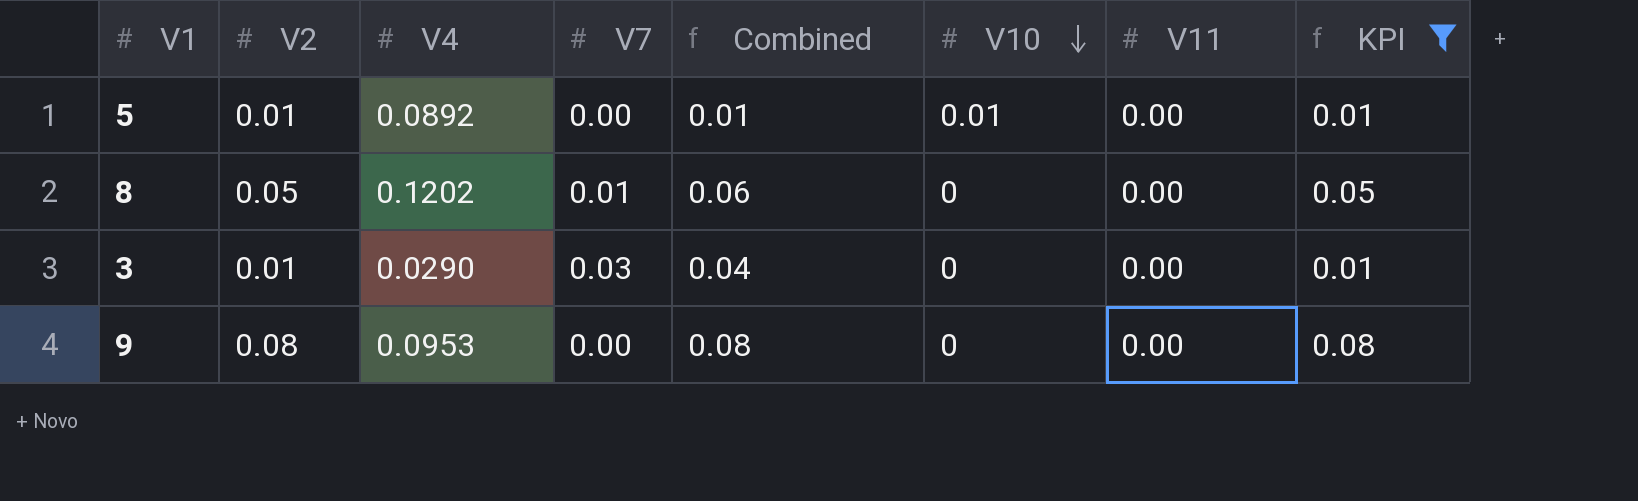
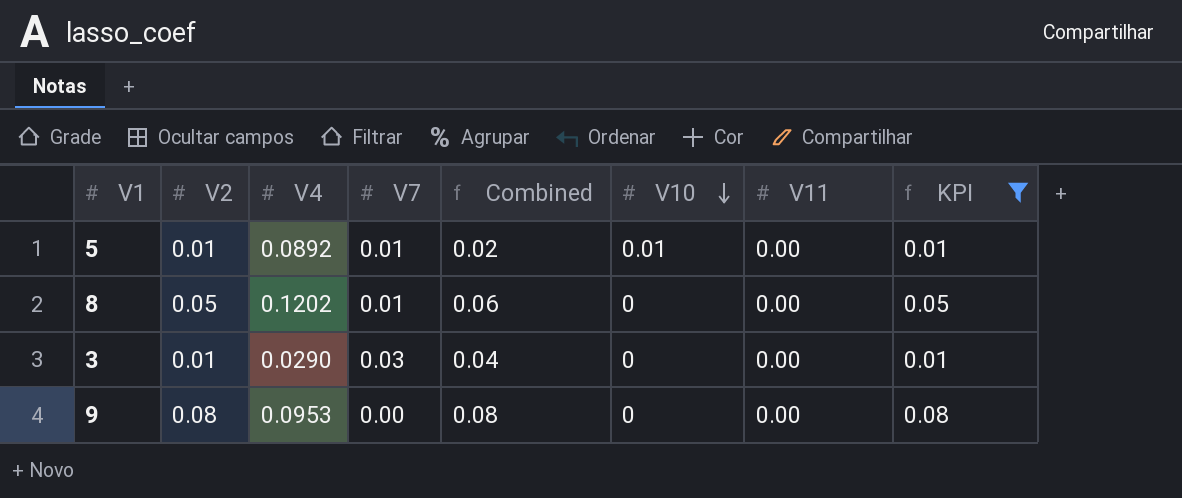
5 | V7: 0.00 -> 0.01
5 | Combined: 0.01 -> 0.02

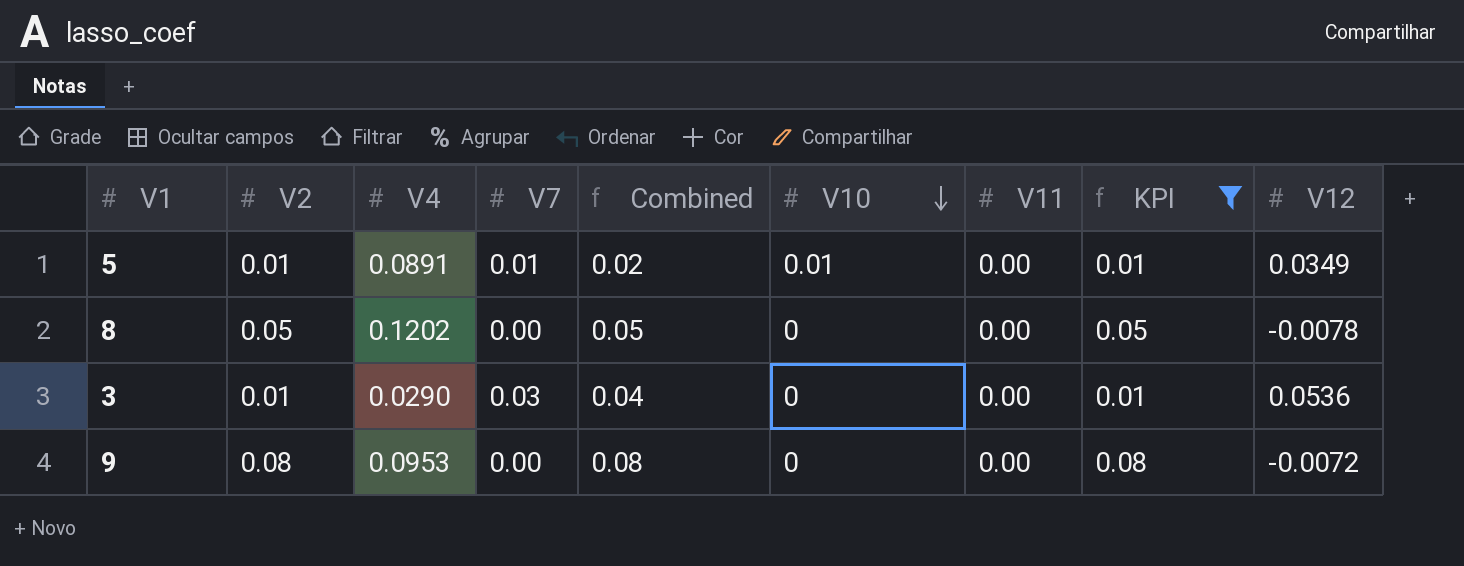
column V12 | position: none -> 9
5 | V4: 0.0892 -> 0.0891
8 | V7: 0.01 -> 0.00
8 | Combined: 0.06 -> 0.05

